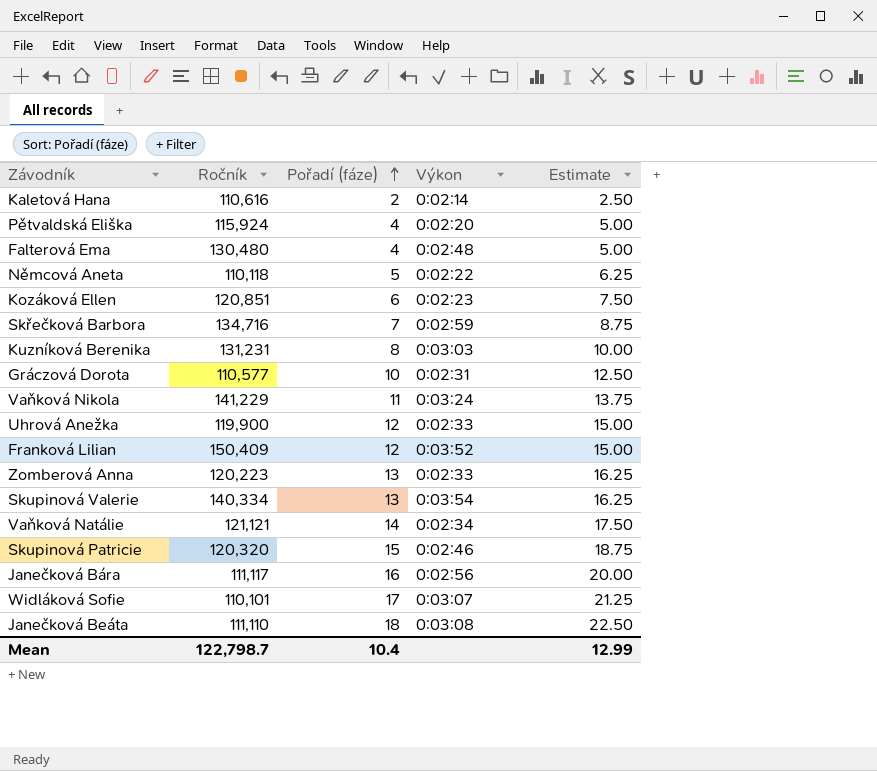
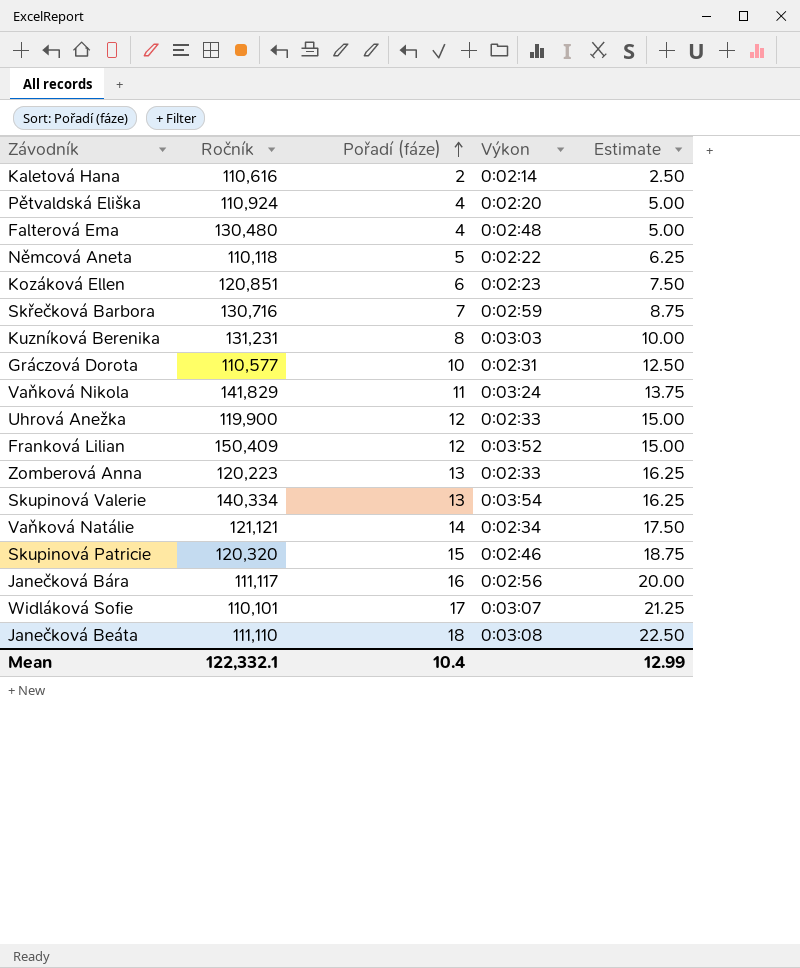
Pětvaldská Eliška | Ročník: 115,924 -> 110,924
Skřečková Barbora | Ročník: 134,716 -> 130,716
Vaňková Nikola | Ročník: 141,229 -> 141,829
Mean | Ročník: 122,798.7 -> 122,332.1

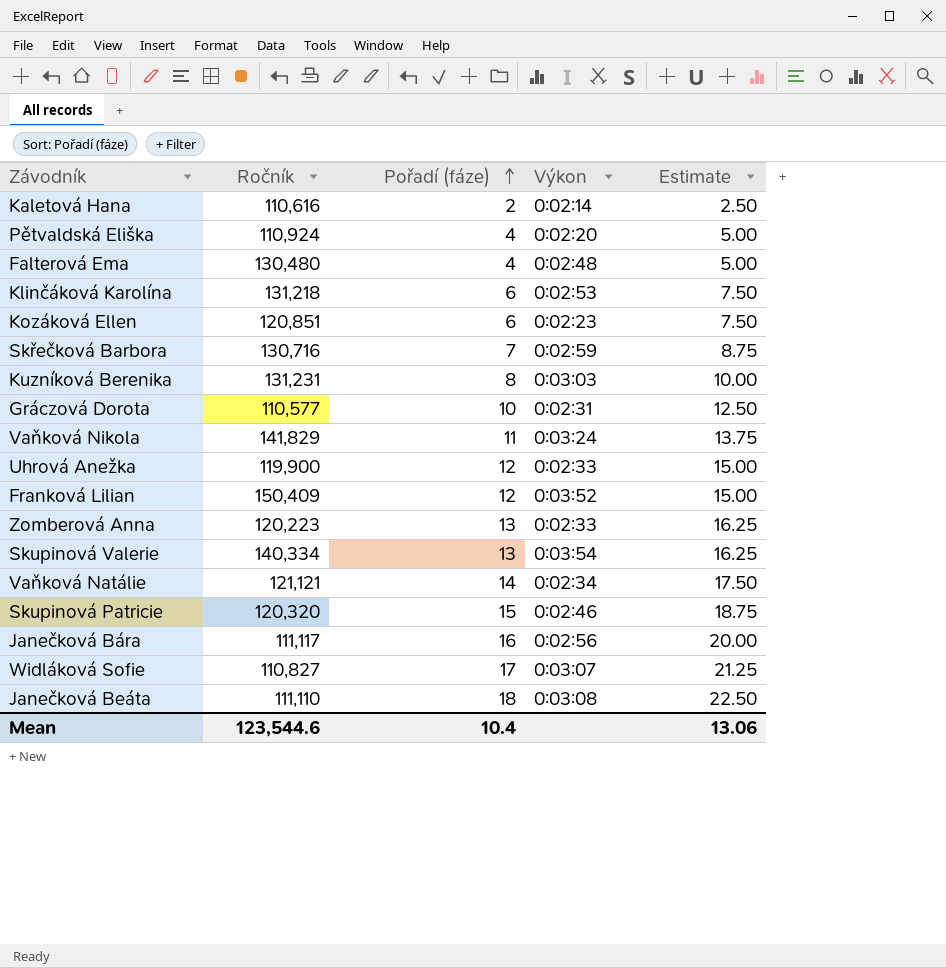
row Němcová Aneta: 110,118 | 5 | 0:02:22 | 6.25 -> none
row Klinčáková Karolína: none -> 131,218 | 6 | 0:02:53 | 7.50
Widláková Sofie | Ročník: 110,101 -> 110,827
Mean | Ročník: 122,332.1 -> 123,544.6
Mean | Estimate: 12.99 -> 13.06

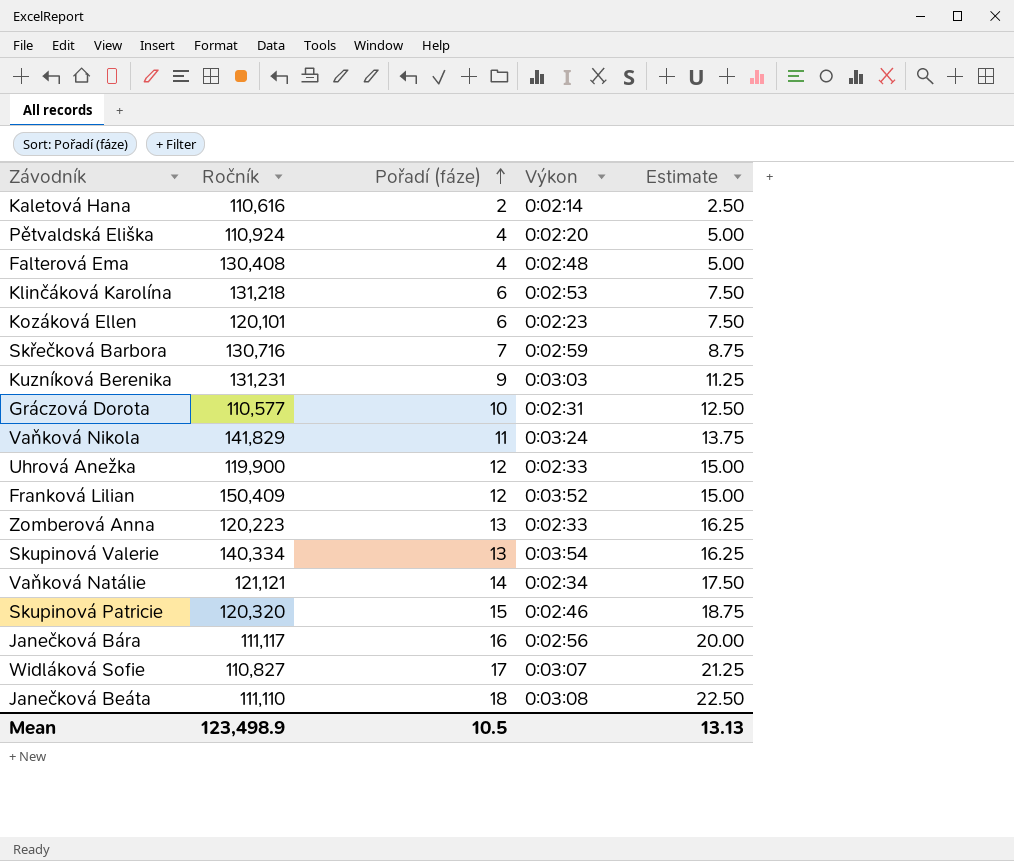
Falterová Ema | Ročník: 130,480 -> 130,408
Kozáková Ellen | Ročník: 120,851 -> 120,101
Kuzníková Berenika | Pořadí (fáze): 8 -> 9
Kuzníková Berenika | Estimate: 10.00 -> 11.25
Mean | Ročník: 123,544.6 -> 123,498.9
Mean | Pořadí (fáze): 10.4 -> 10.5
Mean | Estimate: 13.06 -> 13.13

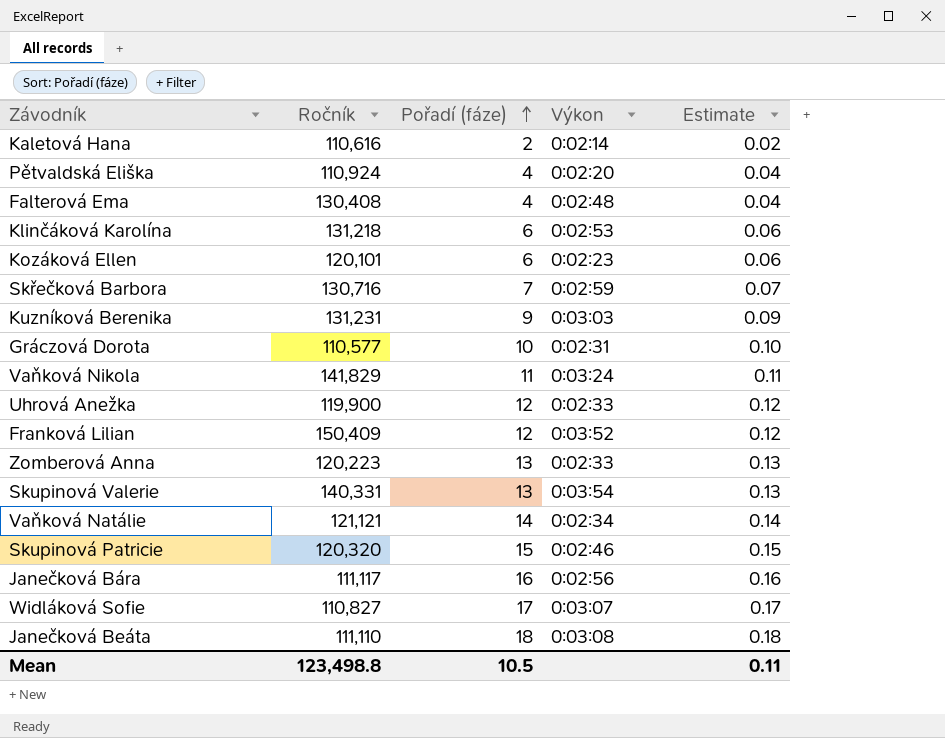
column Estimate | formula: [Pořadí (fáze)] * 1.25 -> [Pořadí (fáze)] * 0.01
Skupinová Valerie | Ročník: 140,334 -> 140,331
Mean | Ročník: 123,498.9 -> 123,498.8
Mean | Estimate: 13.13 -> 0.11

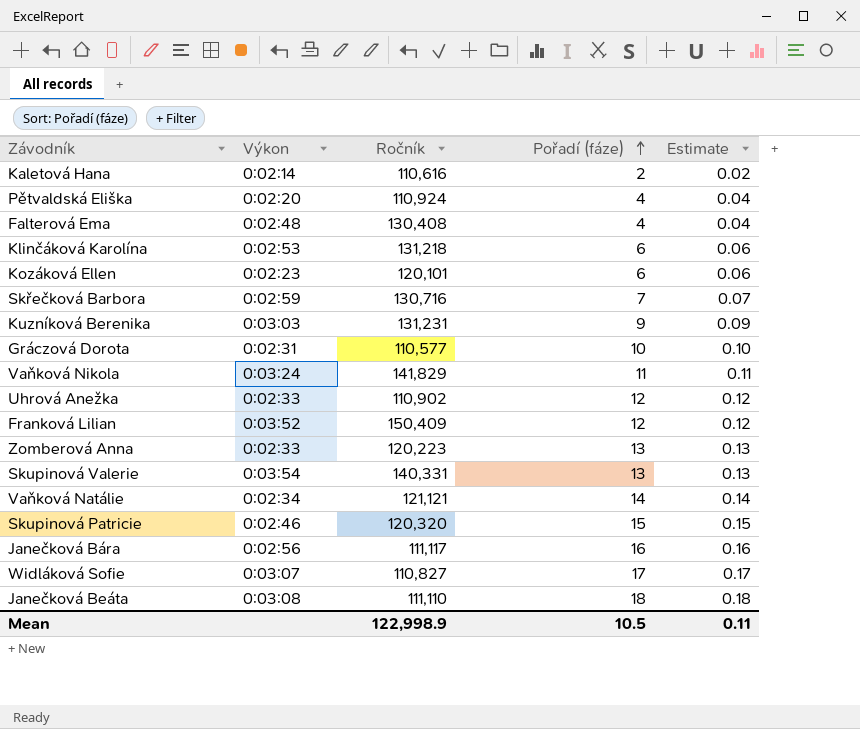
column Výkon | position: 4 -> 2
Uhrová Anežka | Ročník: 119,900 -> 110,902
Mean | Ročník: 123,498.8 -> 122,998.9

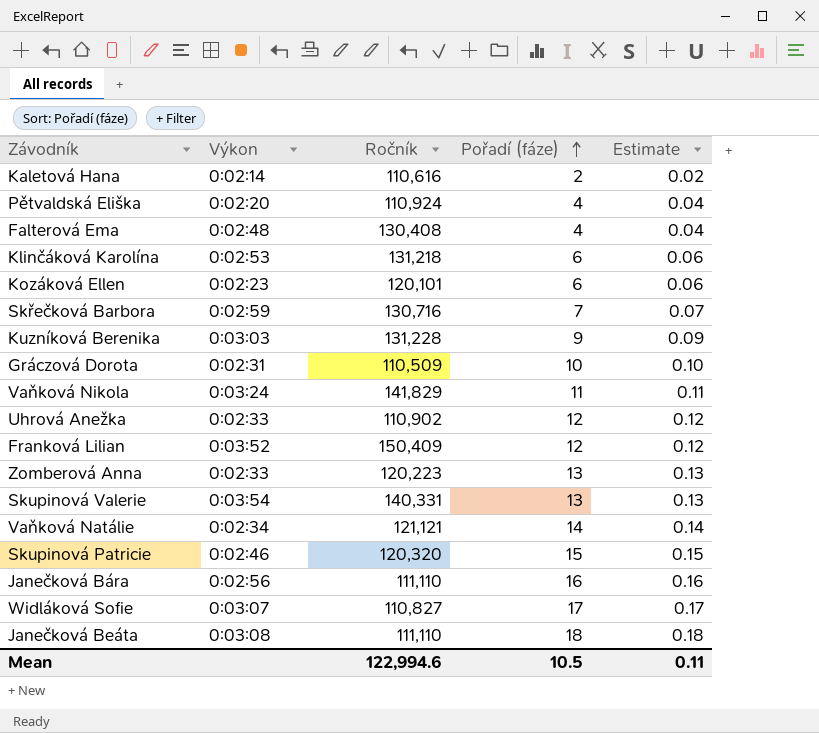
Kuzníková Berenika | Ročník: 131,231 -> 131,228
Gráczová Dorota | Ročník: 110,577 -> 110,509
Janečková Bára | Ročník: 111,117 -> 111,110
Mean | Ročník: 122,998.9 -> 122,994.6

